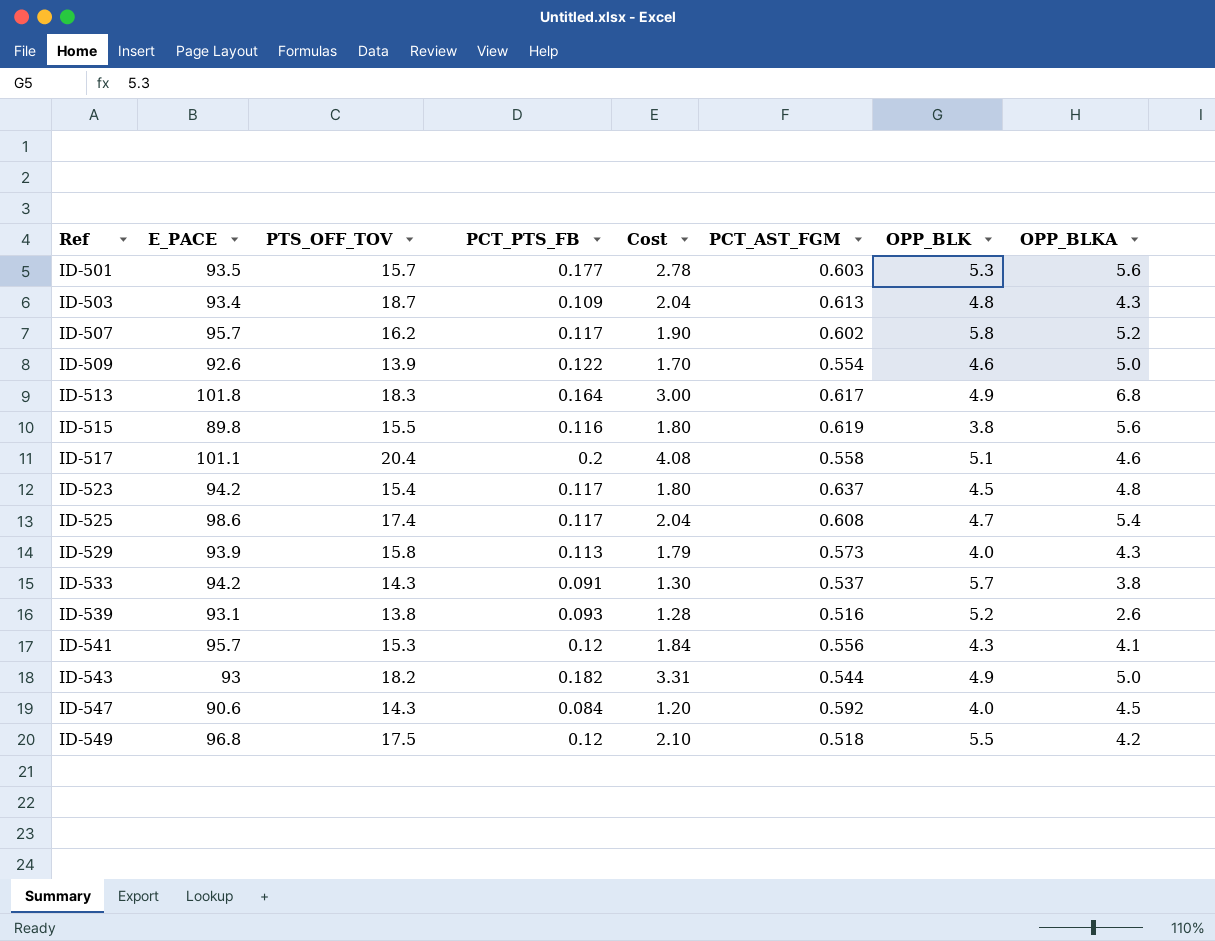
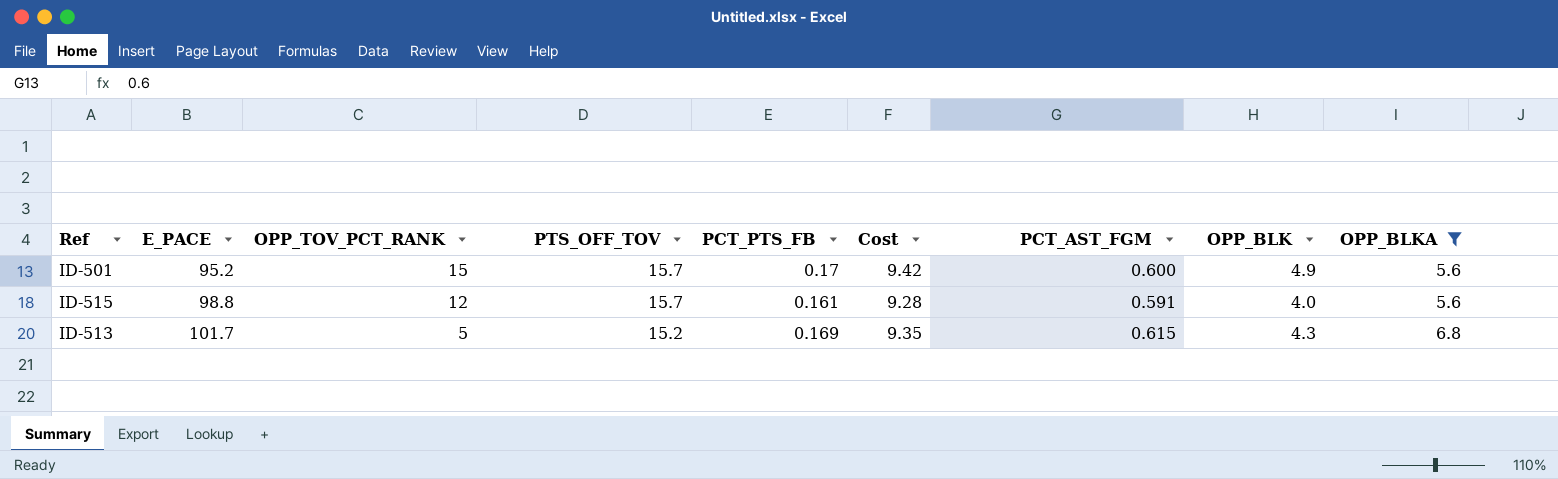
filter: none -> OPP_BLKA >= 5.6
row order: Ref ascending -> E_PACE ascending
column OPP_TOV_PCT_RANK | position: none -> 3
column Cost | formula: [PTS_OFF_TOV] * [PCT_PTS_FB] -> [PTS_OFF_TOV] * [PCT_AST_FGM]
ID-501 | E_PACE: 93.5 -> 95.2
ID-501 | PCT_PTS_FB: 0.177 -> 0.17
ID-501 | PCT_AST_FGM: 0.603 -> 0.600
ID-501 | OPP_BLK: 5.3 -> 4.9
ID-515 | E_PACE: 89.8 -> 98.8
ID-515 | PTS_OFF_TOV: 15.5 -> 15.7
ID-515 | PCT_PTS_FB: 0.116 -> 0.161
ID-515 | PCT_AST_FGM: 0.619 -> 0.591
ID-515 | OPP_BLK: 3.8 -> 4.0
ID-513 | E_PACE: 101.8 -> 101.7
ID-513 | PTS_OFF_TOV: 18.3 -> 15.2
ID-513 | PCT_PTS_FB: 0.164 -> 0.169
ID-513 | PCT_AST_FGM: 0.617 -> 0.615
ID-513 | OPP_BLK: 4.9 -> 4.3

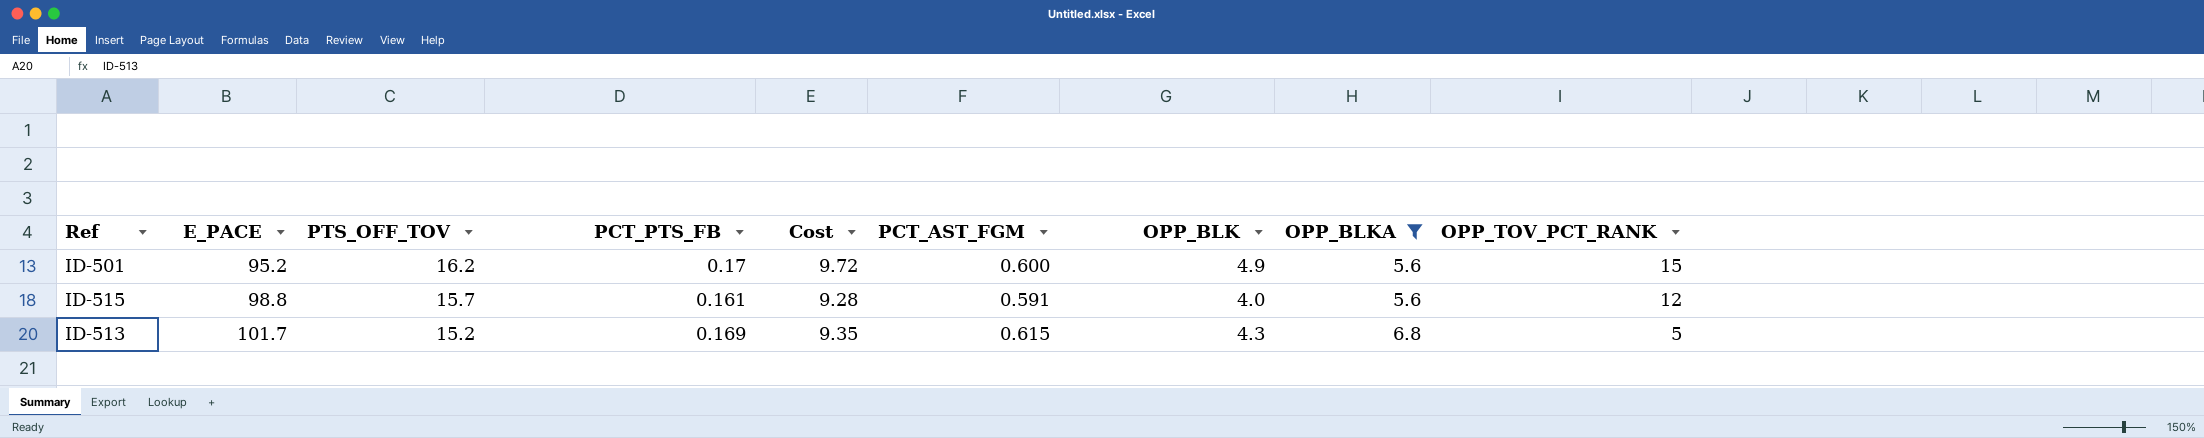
column OPP_TOV_PCT_RANK | position: 3 -> 9
ID-501 | PTS_OFF_TOV: 15.7 -> 16.2
ID-501 | Cost: 9.42 -> 9.72

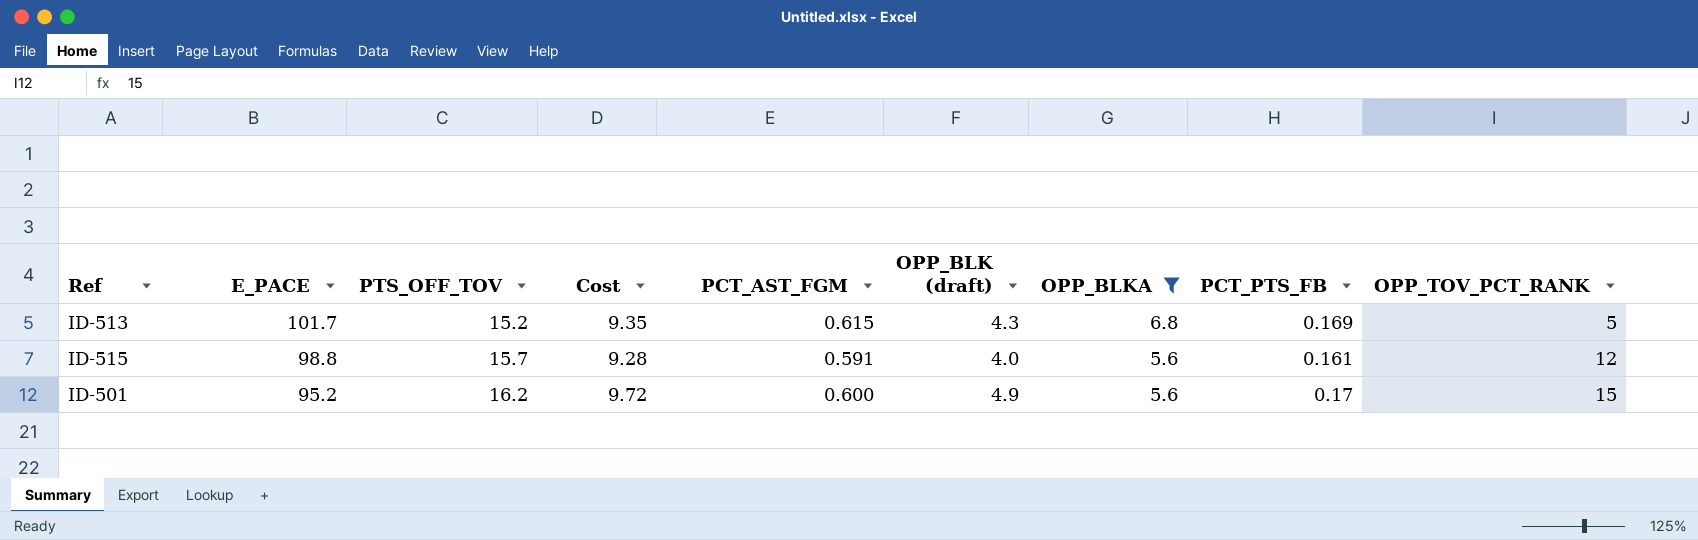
row order: E_PACE ascending -> E_PACE descending
column name: OPP_BLK -> OPP_BLK (draft)
column PCT_PTS_FB | position: 4 -> 8

